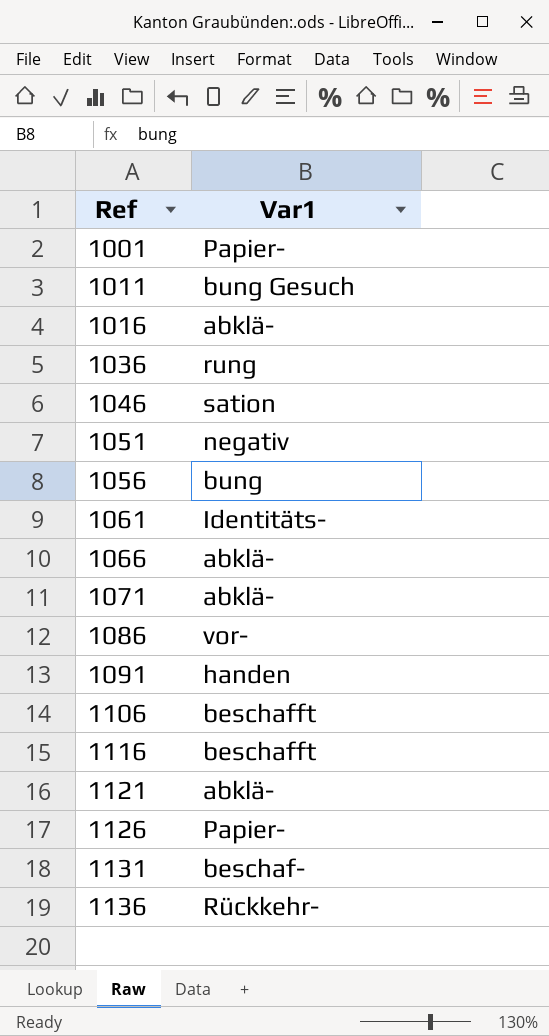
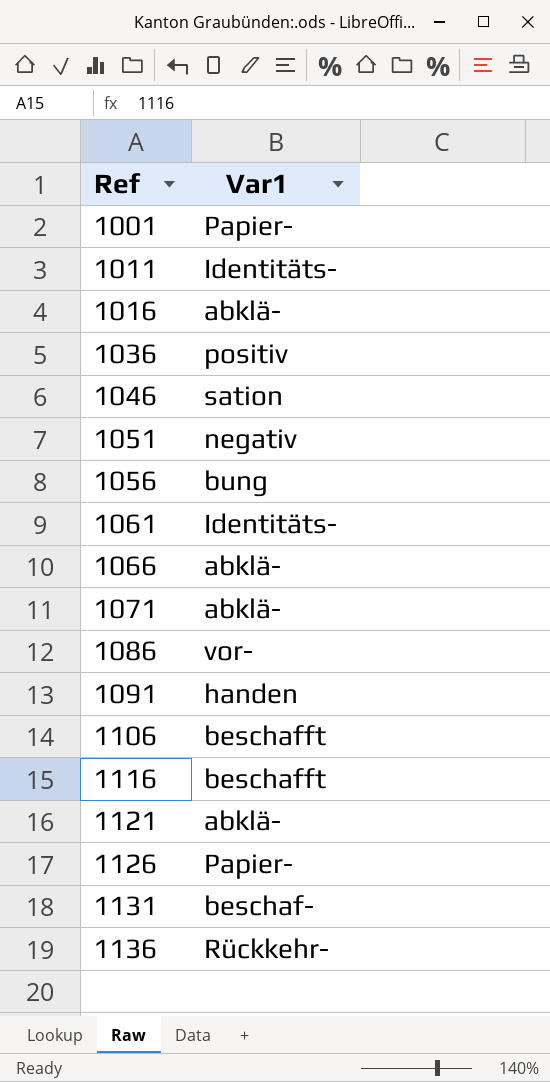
1011 | Var1: bung Gesuch -> Identitäts-
1036 | Var1: rung -> positiv

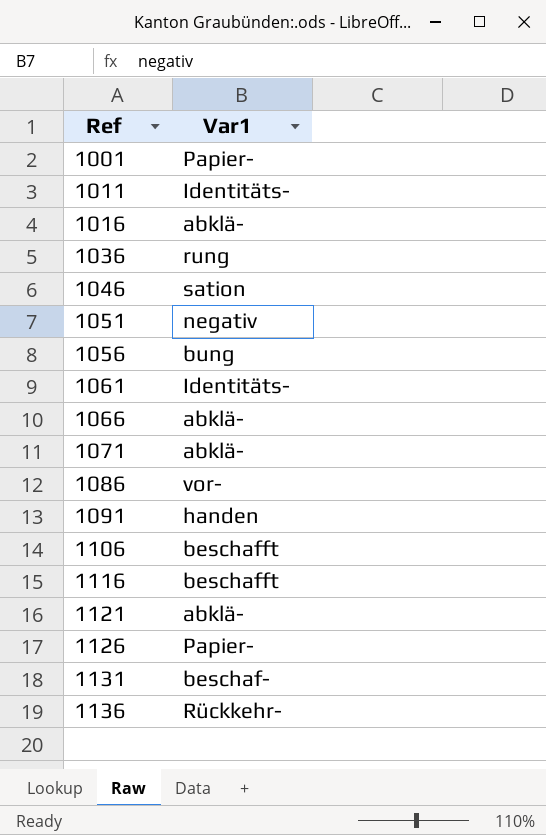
1036 | Var1: positiv -> rung

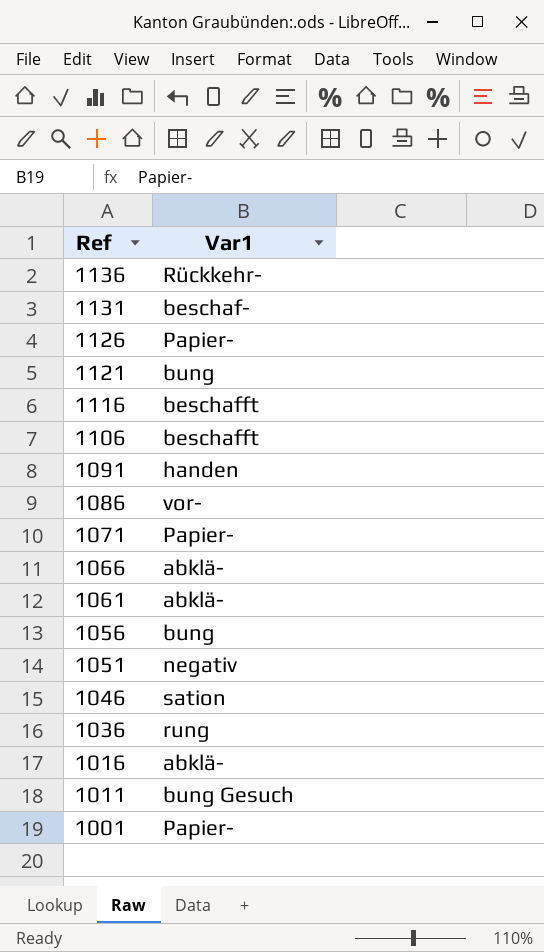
row order: Ref ascending -> Ref descending
1121 | Var1: abklä- -> bung
1071 | Var1: abklä- -> Papier-
1061 | Var1: Identitäts- -> abklä-
1011 | Var1: Identitäts- -> bung Gesuch

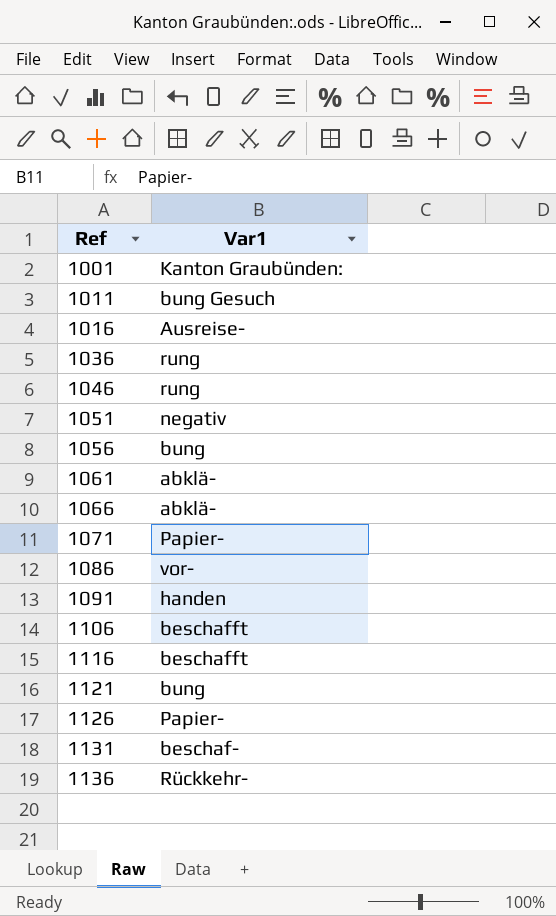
row order: Ref descending -> Ref ascending
1001 | Var1: Papier- -> Kanton Graubünden:
1016 | Var1: abklä- -> Ausreise-
1046 | Var1: sation -> rung

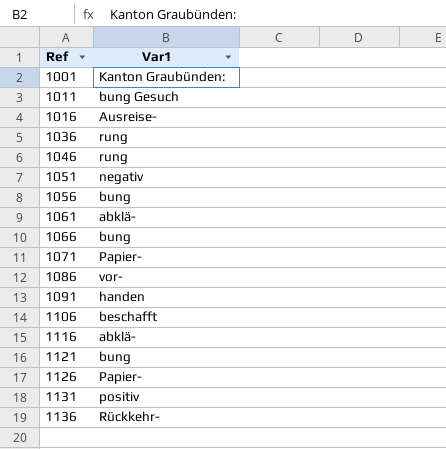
1066 | Var1: abklä- -> bung
1116 | Var1: beschafft -> abklä-
1131 | Var1: beschaf- -> positiv

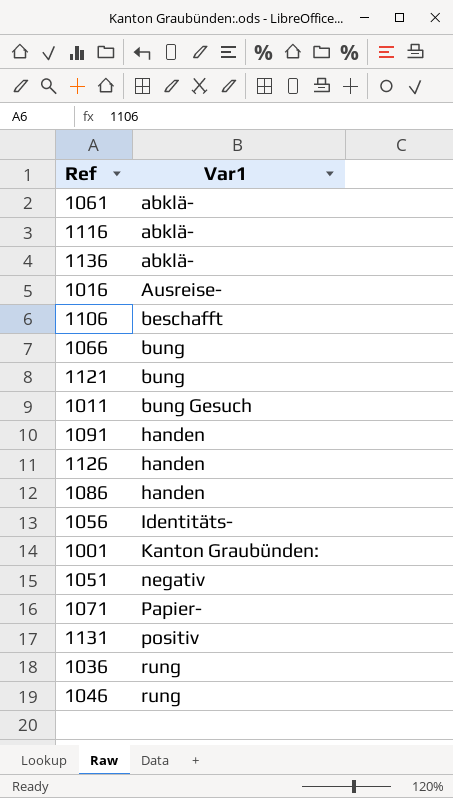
row order: Ref ascending -> Var1 ascending
1136 | Var1: Rückkehr- -> abklä-
1126 | Var1: Papier- -> handen
1086 | Var1: vor- -> handen
1056 | Var1: bung -> Identitäts-

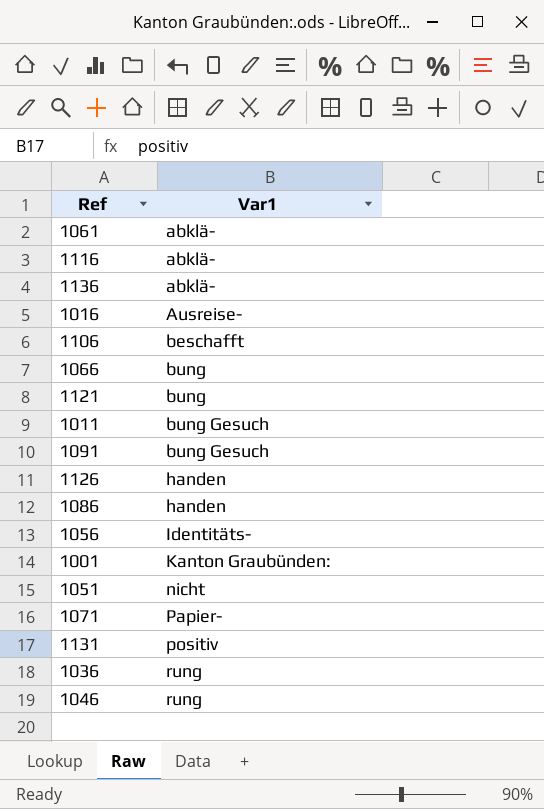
1091 | Var1: handen -> bung Gesuch
1051 | Var1: negativ -> nicht

